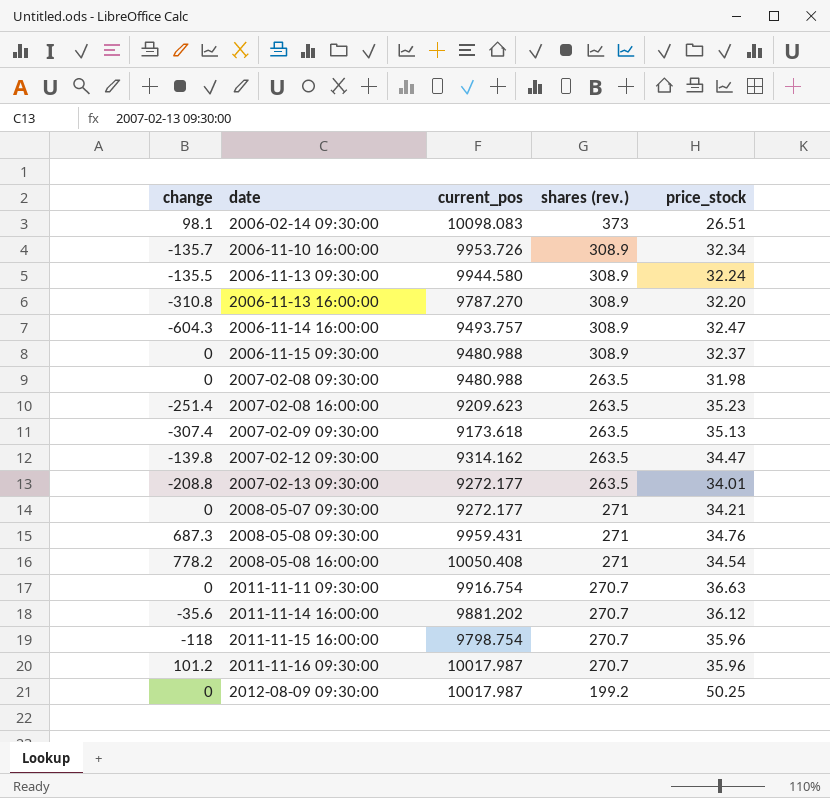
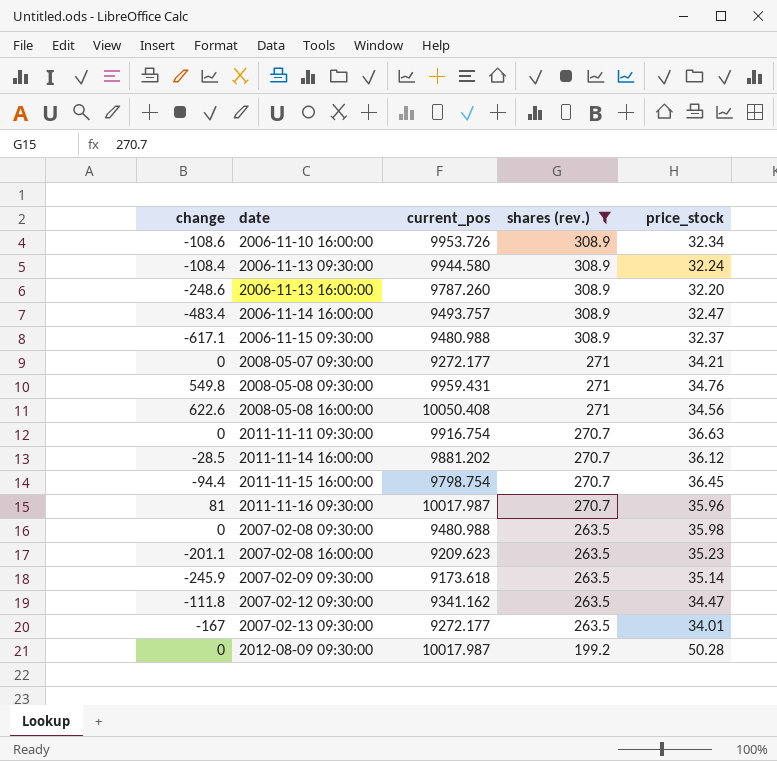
filter: none -> shares (rev.) != 373
row order: date ascending -> shares (rev.) descending
2006-11-10 16:00:00 | change: -135.7 -> -108.6
2006-11-13 09:30:00 | change: -135.5 -> -108.4
2006-11-13 16:00:00 | change: -310.8 -> -248.6
2006-11-13 16:00:00 | current_pos: 9787.270 -> 9787.260
2006-11-14 16:00:00 | change: -604.3 -> -483.4
2006-11-15 09:30:00 | change: 0 -> -617.1
2008-05-08 09:30:00 | change: 687.3 -> 549.8
2008-05-08 16:00:00 | change: 778.2 -> 622.6
2008-05-08 16:00:00 | price_stock: 34.54 -> 34.56
2011-11-14 16:00:00 | change: -35.6 -> -28.5
2011-11-15 16:00:00 | change: -118 -> -94.4
2011-11-15 16:00:00 | price_stock: 35.96 -> 36.45
2011-11-16 09:30:00 | change: 101.2 -> 81
2007-02-08 09:30:00 | price_stock: 31.98 -> 35.98
2007-02-08 16:00:00 | change: -251.4 -> -201.1
2007-02-09 09:30:00 | change: -307.4 -> -245.9
2007-02-09 09:30:00 | price_stock: 35.13 -> 35.14
2007-02-12 09:30:00 | change: -139.8 -> -111.8
2007-02-12 09:30:00 | current_pos: 9314.162 -> 9341.162
2007-02-13 09:30:00 | change: -208.8 -> -167
2012-08-09 09:30:00 | price_stock: 50.25 -> 50.28

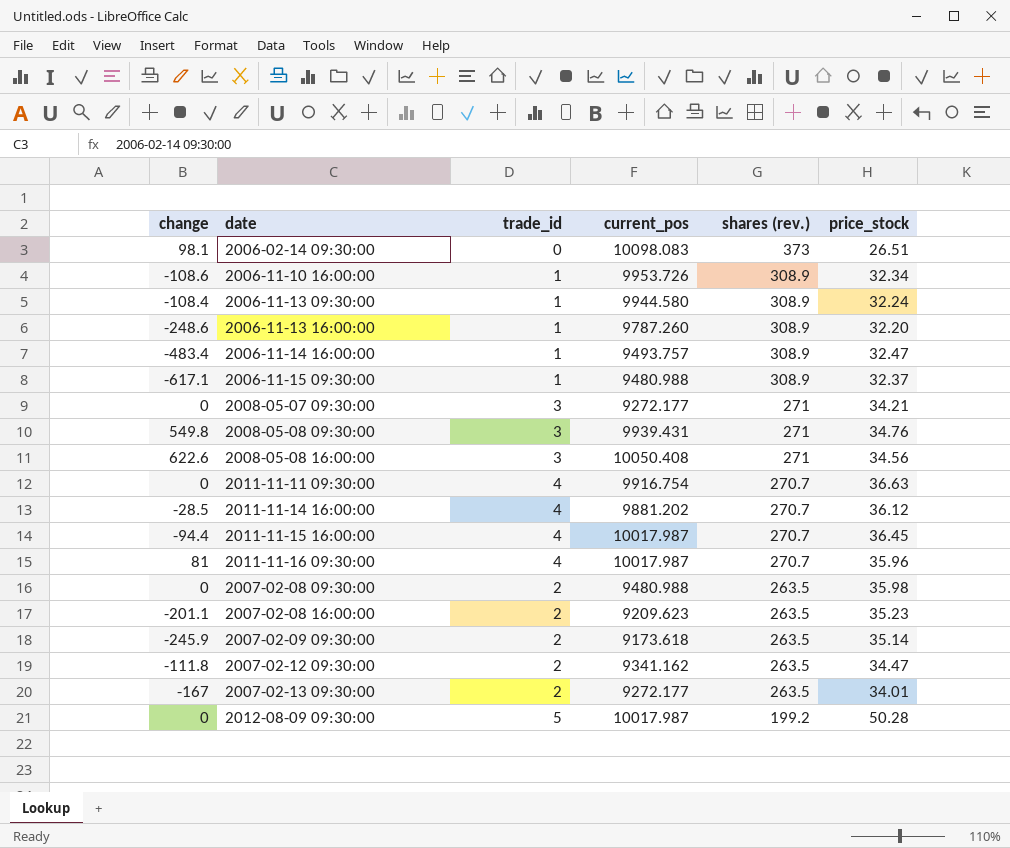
filter: shares (rev.) != 373 -> none
column trade_id | position: none -> 3
2008-05-08 09:30:00 | current_pos: 9959.431 -> 9939.431
2011-11-15 16:00:00 | current_pos: 9798.754 -> 10017.987

